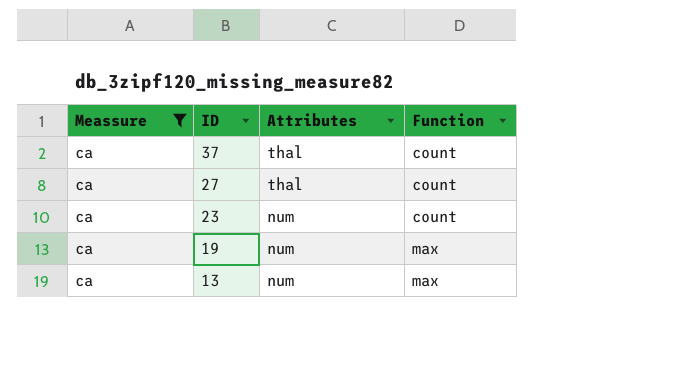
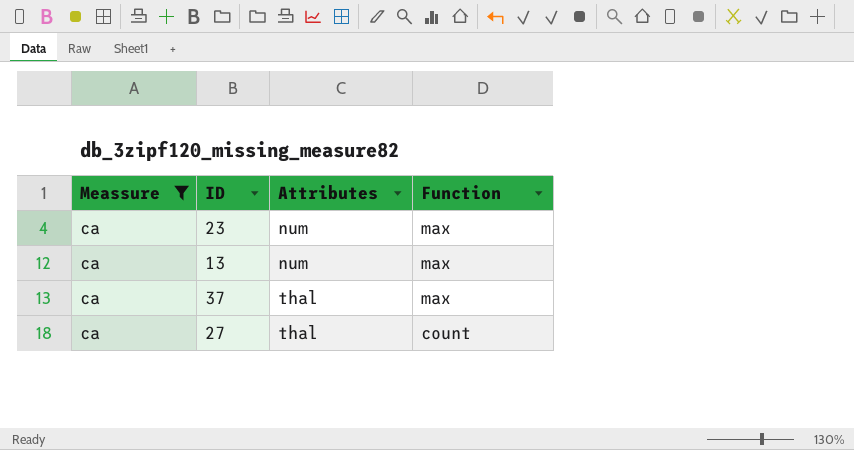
row order: ID descending -> Attributes ascending
row 19: ca | num | max -> none
23 | Function: count -> max
37 | Function: count -> max

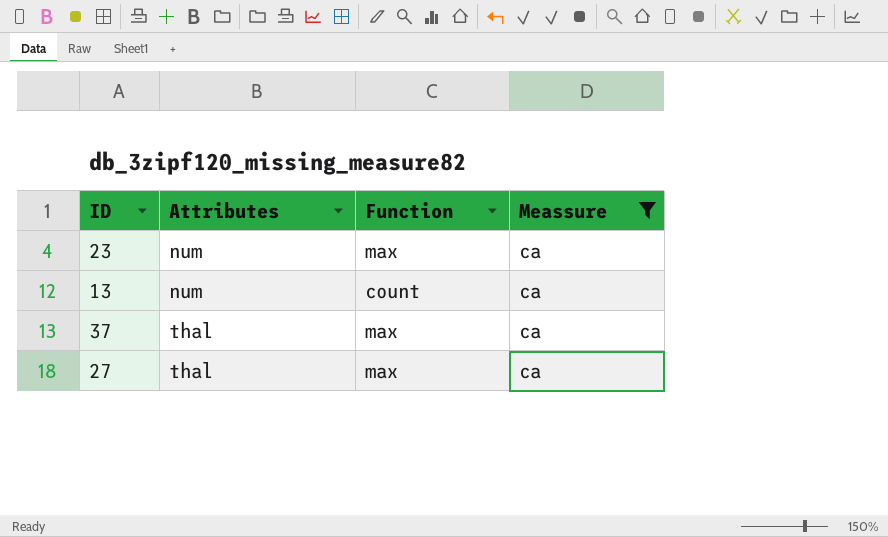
column Meassure | position: 1 -> 4
13 | Function: max -> count
27 | Function: count -> max

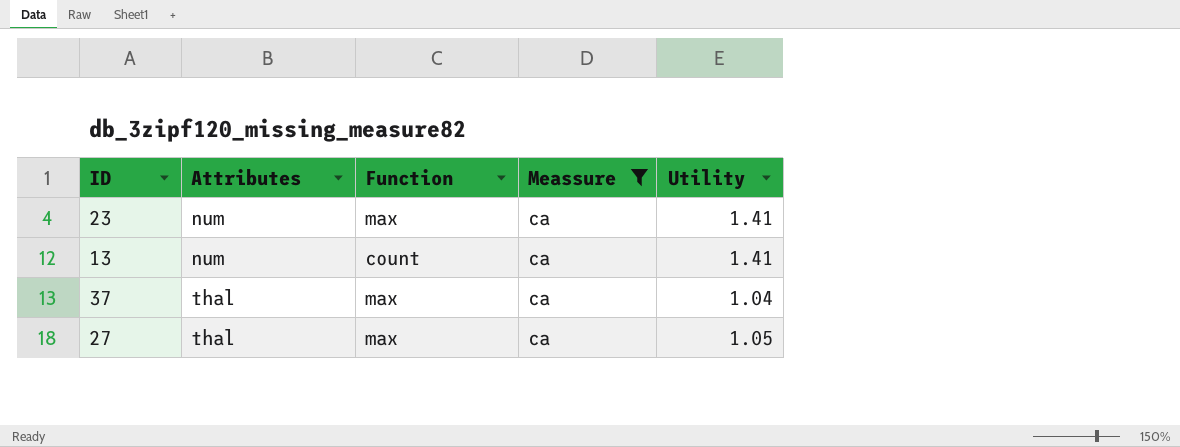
column Utility | position: none -> 5

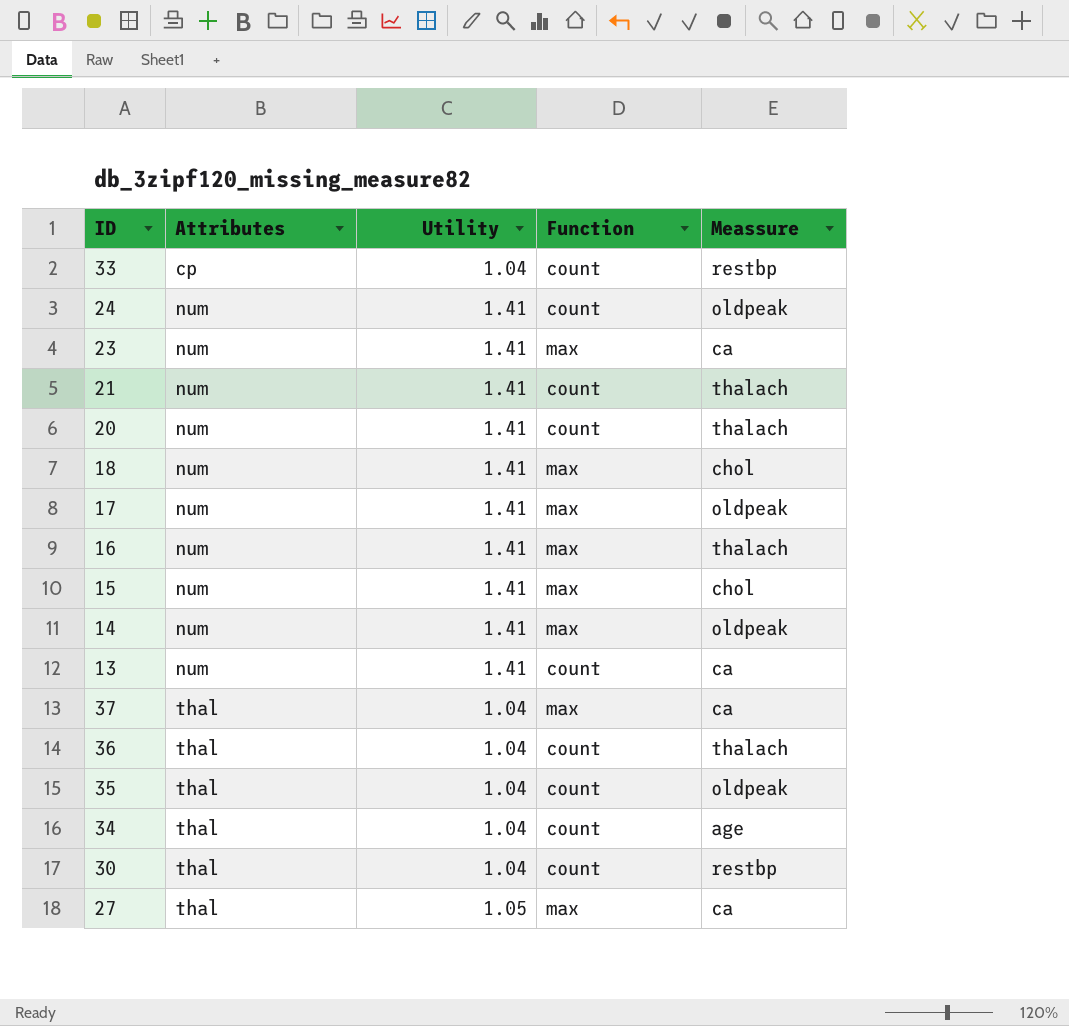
filter: Meassure = ca -> none
column Utility | position: 5 -> 3

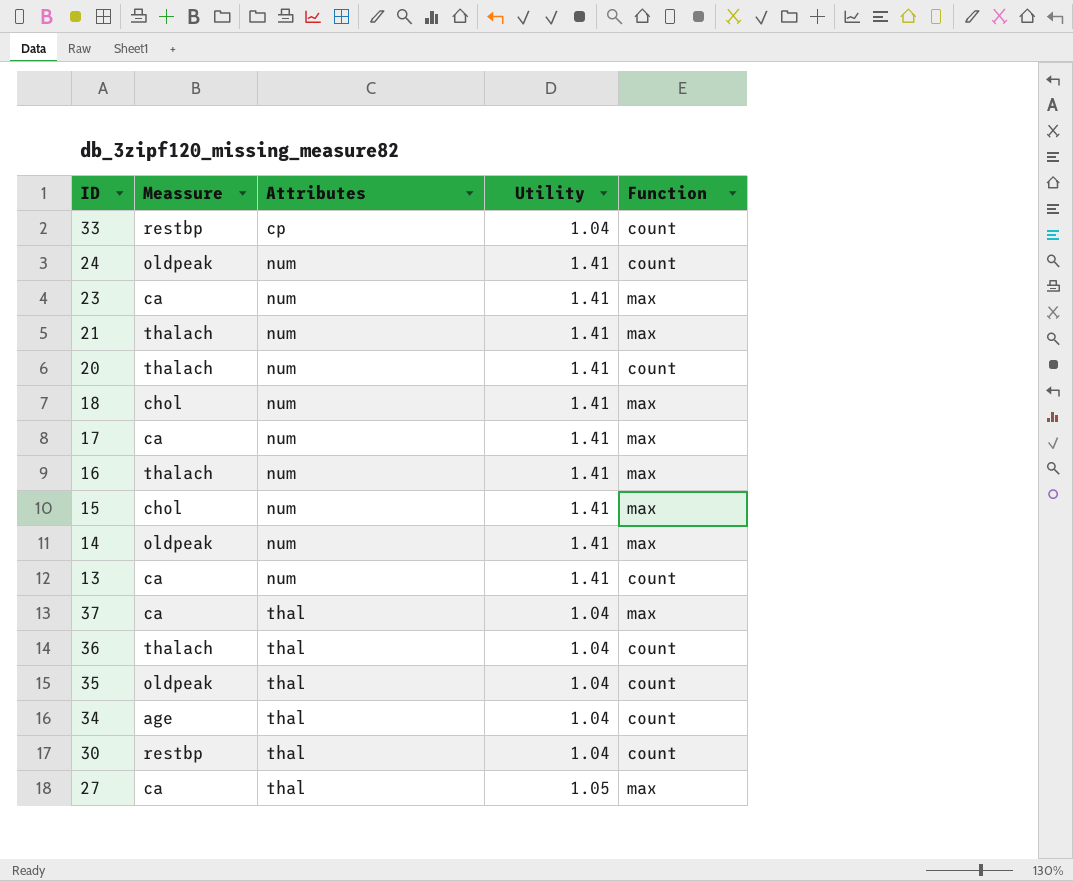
column Meassure | position: 5 -> 2
21 | Function: count -> max
17 | Meassure: oldpeak -> ca

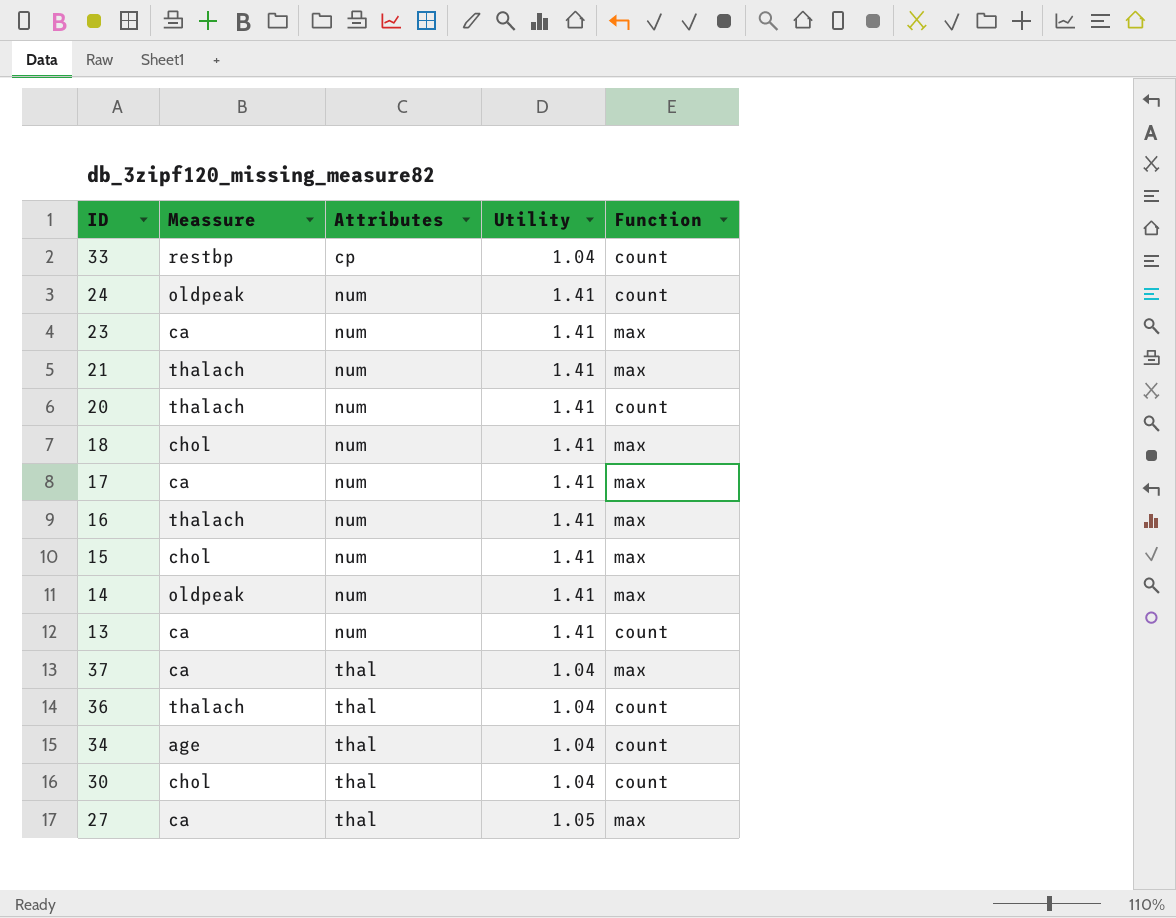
row 35: oldpeak | thal | 1.04 | count -> none
30 | Meassure: restbp -> chol

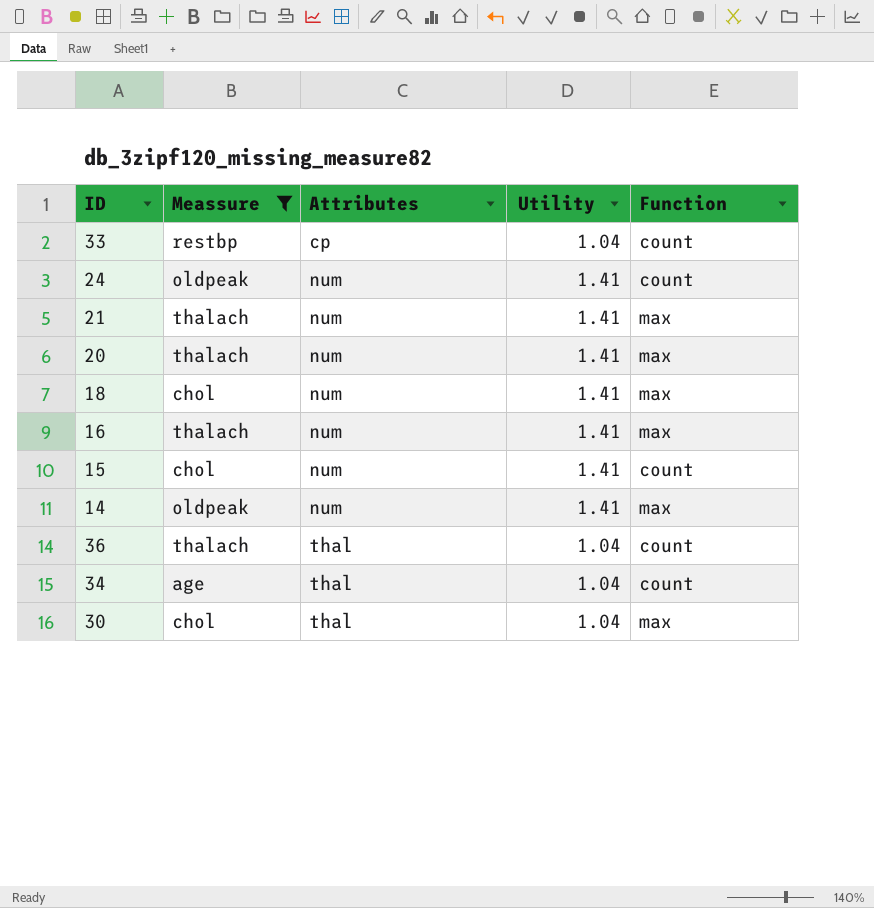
filter: none -> Meassure != ca
20 | Function: count -> max
15 | Function: max -> count
30 | Function: count -> max

